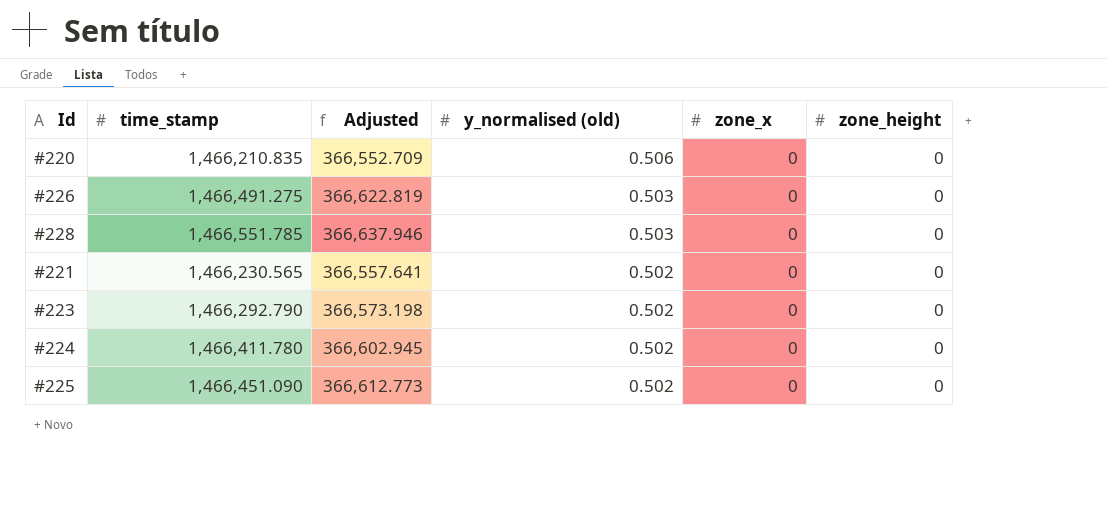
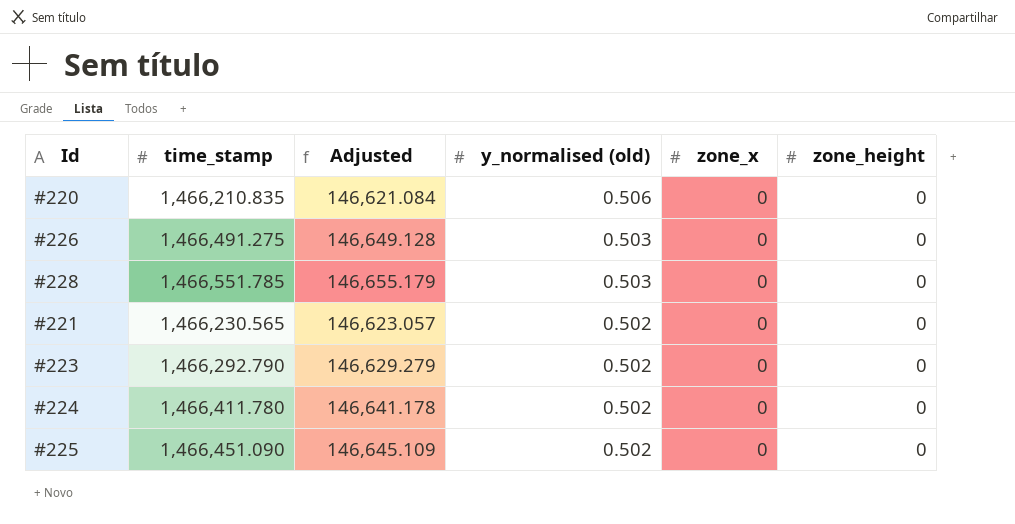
column Adjusted | formula: [time_stamp] * 0.25 -> [time_stamp] * 0.1

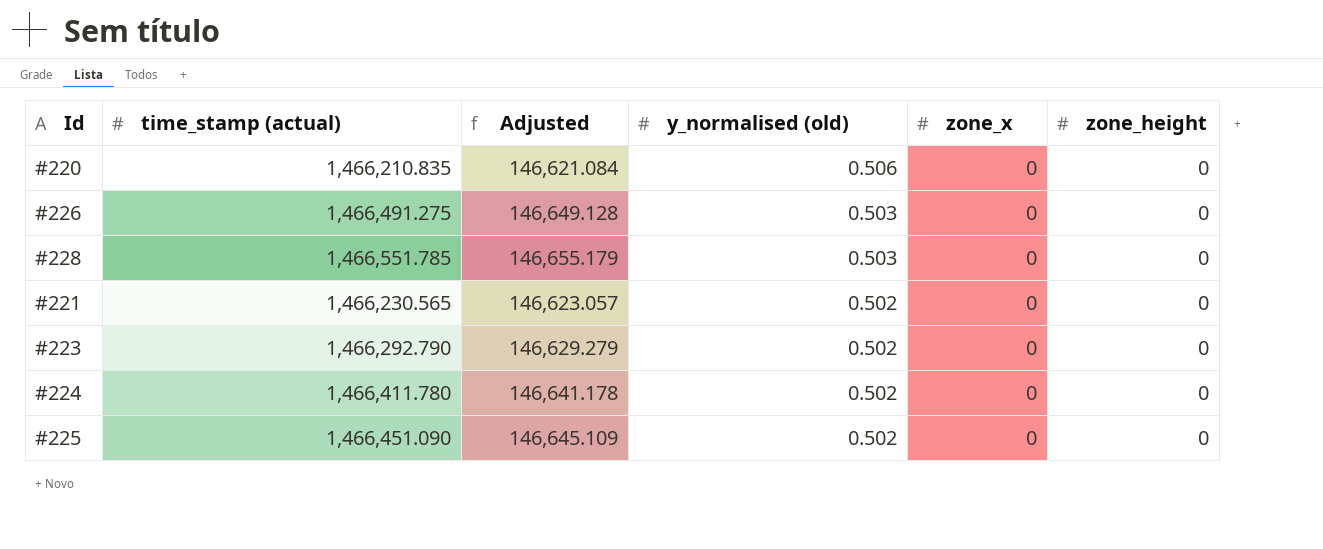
column name: time_stamp -> time_stamp (actual)

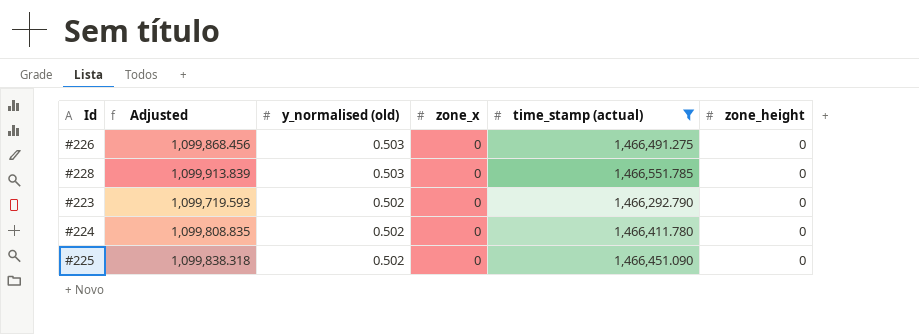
filter: none -> time_stamp (actual) >= 1,466,292.790
column Adjusted | formula: [time_stamp (actual)] * 0.1 -> [time_stamp (actual)] * 0.75
column time_stamp (actual) | position: 2 -> 5

